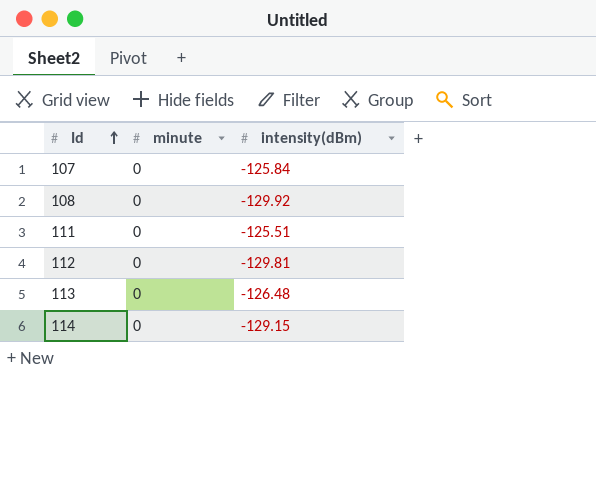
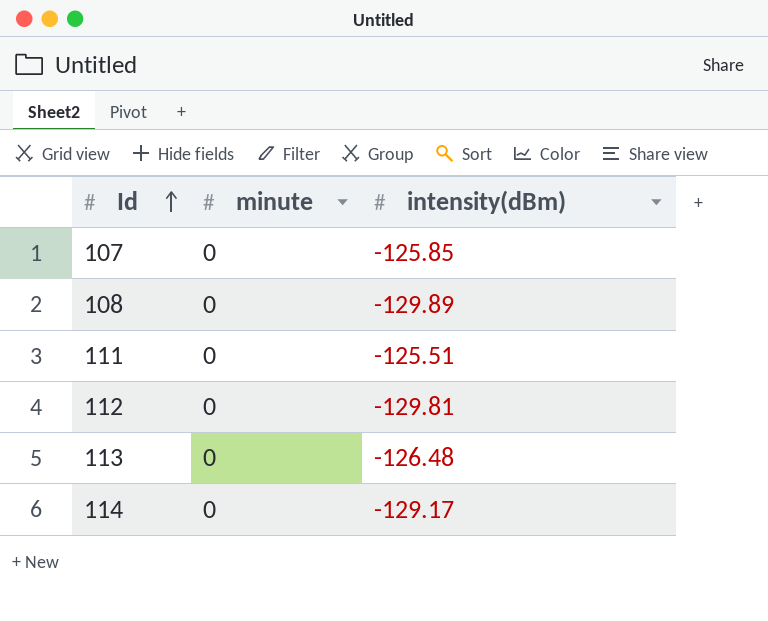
107 | intensity(dBm): -125.84 -> -125.85
108 | intensity(dBm): -129.92 -> -129.89
114 | intensity(dBm): -129.15 -> -129.17

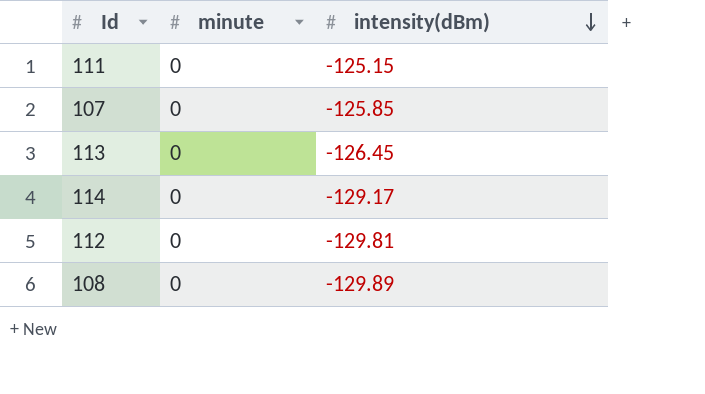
row order: Id ascending -> intensity(dBm) descending
111 | intensity(dBm): -125.51 -> -125.15
113 | intensity(dBm): -126.48 -> -126.45

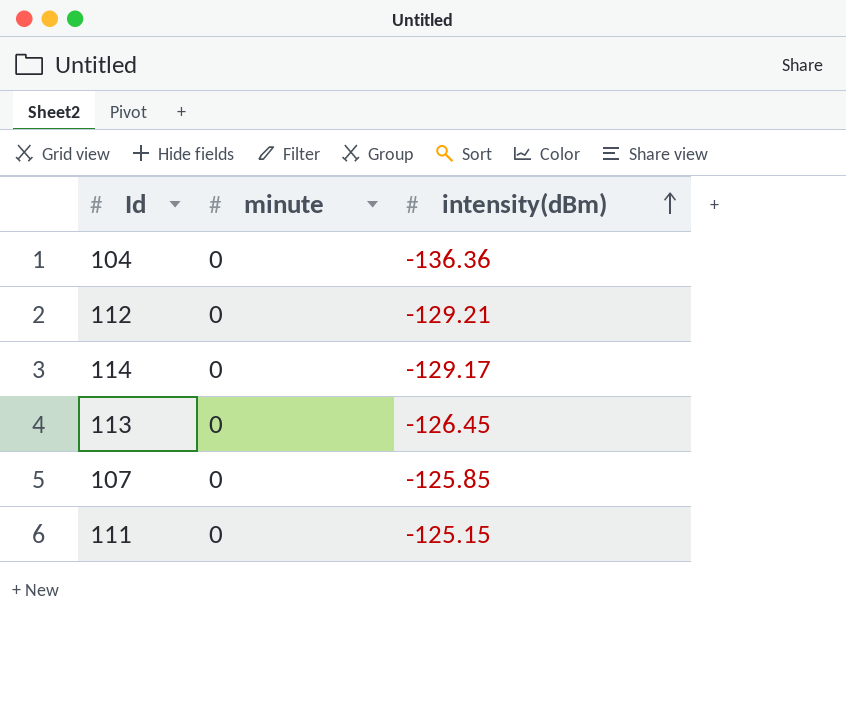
row order: intensity(dBm) descending -> intensity(dBm) ascending
row 108: 0 | -129.89 -> none
row 104: none -> 0 | -136.36
112 | intensity(dBm): -129.81 -> -129.21

